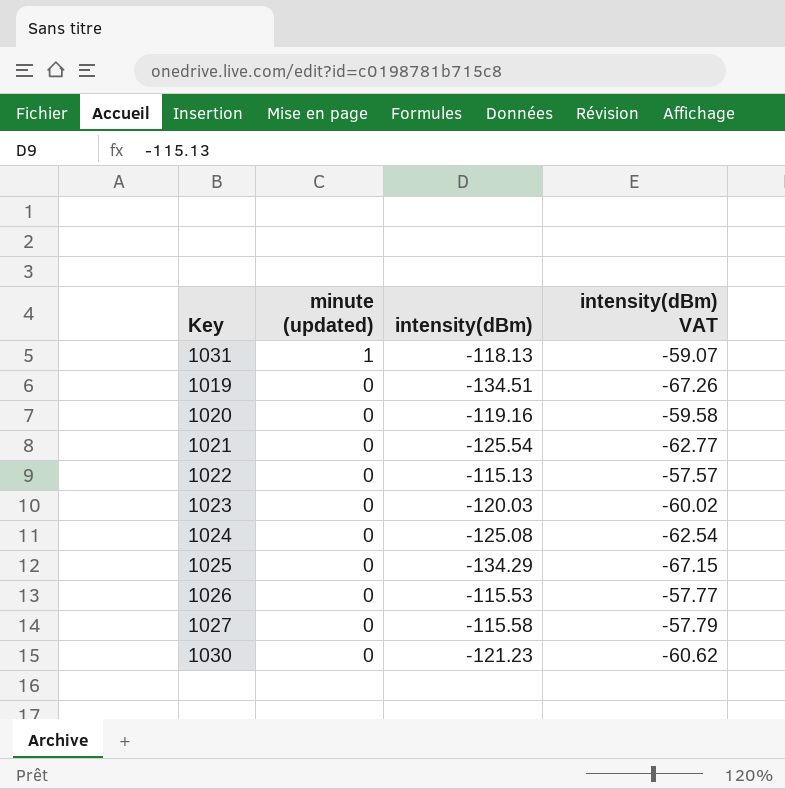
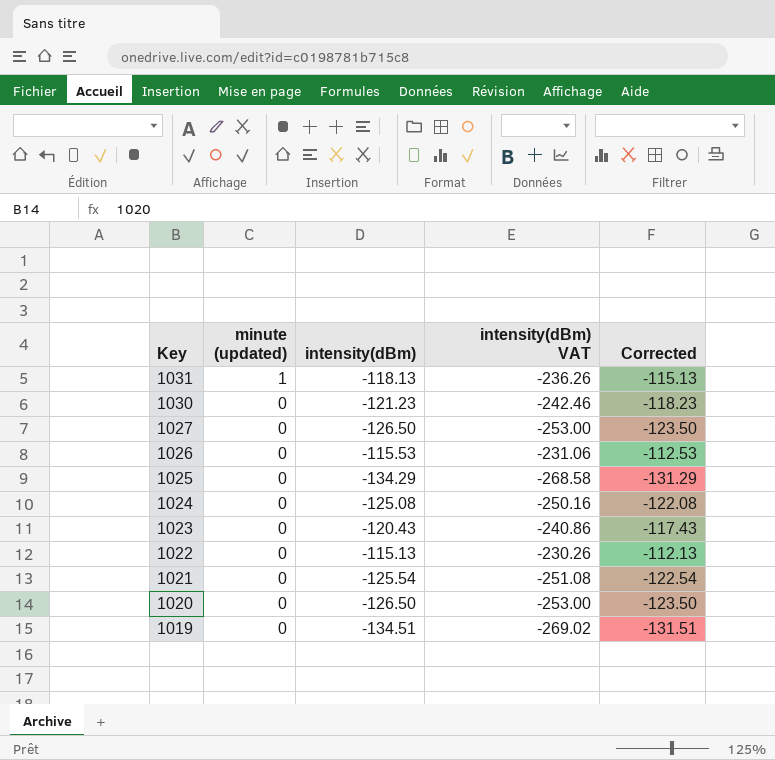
row order: minute (updated) descending -> Key descending
column intensity(dBm) VAT | formula: [intensity(dBm)] * 0.5 -> [intensity(dBm)] * 2
column Corrected | formula: none -> [intensity(dBm)] + 3
1027 | intensity(dBm): -115.58 -> -126.50
1023 | intensity(dBm): -120.03 -> -120.43
1020 | intensity(dBm): -119.16 -> -126.50

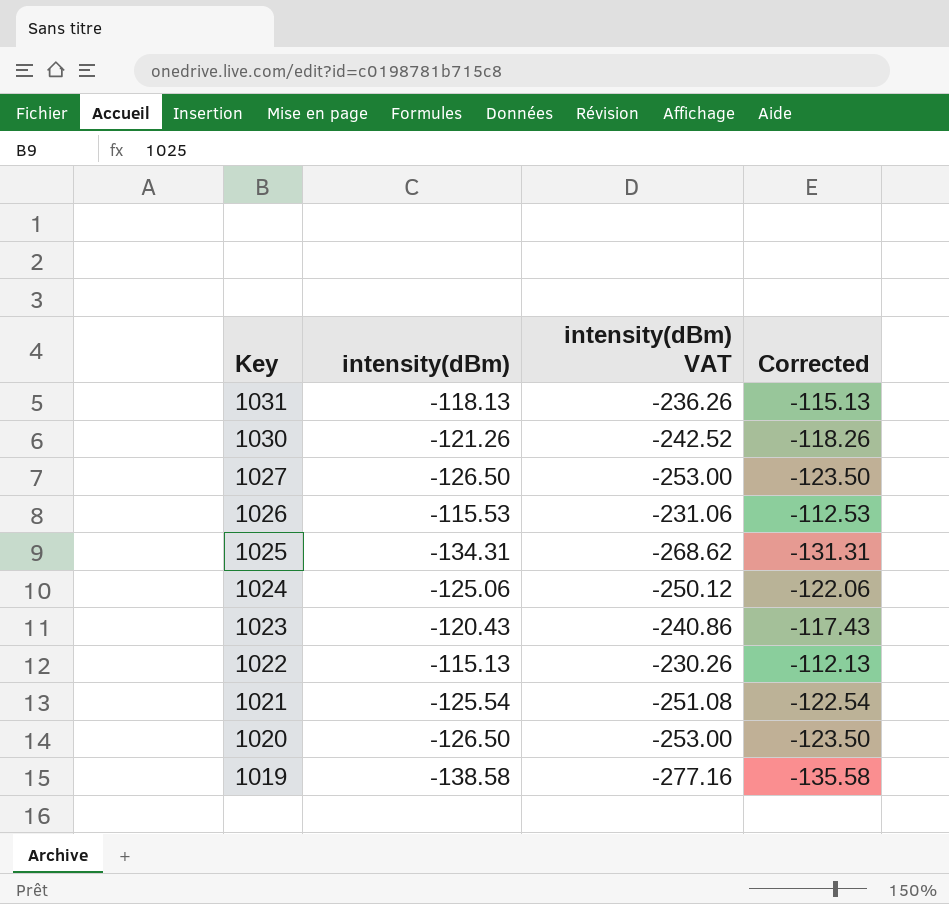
column minute (updated) | position: 2 -> none
1030 | intensity(dBm): -121.23 -> -121.26
1030 | intensity(dBm) VAT: -242.46 -> -242.52
1030 | Corrected: -118.23 -> -118.26
1025 | intensity(dBm): -134.29 -> -134.31
1025 | intensity(dBm) VAT: -268.58 -> -268.62
1025 | Corrected: -131.29 -> -131.31
1024 | intensity(dBm): -125.08 -> -125.06
1024 | intensity(dBm) VAT: -250.16 -> -250.12
1024 | Corrected: -122.08 -> -122.06
1019 | intensity(dBm): -134.51 -> -138.58
1019 | intensity(dBm) VAT: -269.02 -> -277.16
1019 | Corrected: -131.51 -> -135.58

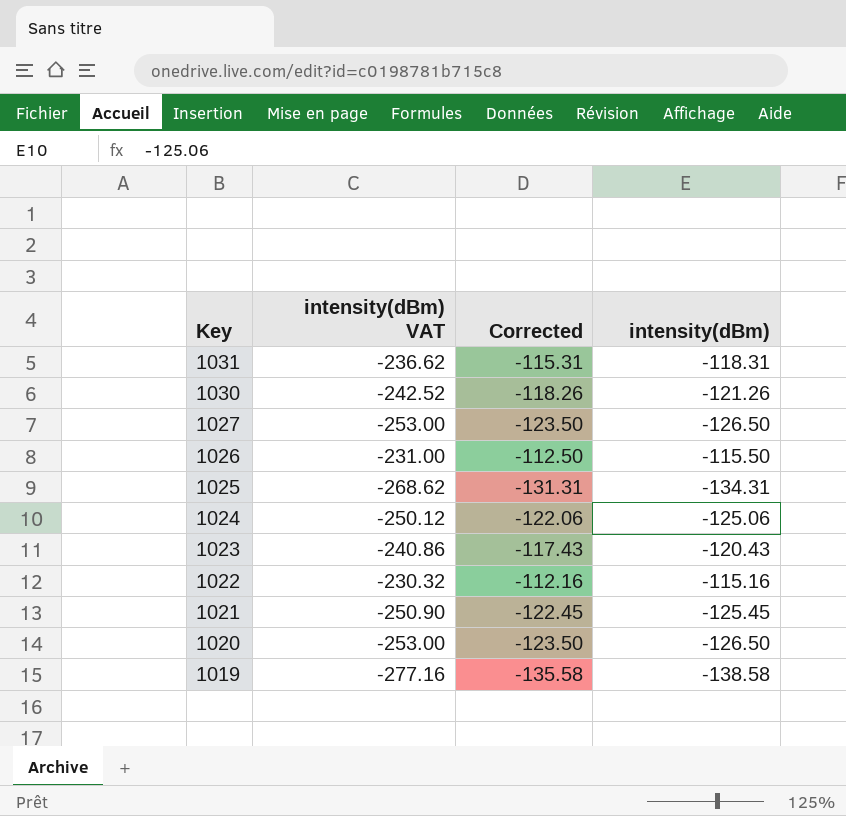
column intensity(dBm) | position: 2 -> 4
1031 | intensity(dBm) VAT: -236.26 -> -236.62
1031 | Corrected: -115.13 -> -115.31
1031 | intensity(dBm): -118.13 -> -118.31
1026 | intensity(dBm) VAT: -231.06 -> -231.00
1026 | Corrected: -112.53 -> -112.50
1026 | intensity(dBm): -115.53 -> -115.50
1022 | intensity(dBm) VAT: -230.26 -> -230.32
1022 | Corrected: -112.13 -> -112.16
1022 | intensity(dBm): -115.13 -> -115.16
1021 | intensity(dBm) VAT: -251.08 -> -250.90
1021 | Corrected: -122.54 -> -122.45
1021 | intensity(dBm): -125.54 -> -125.45

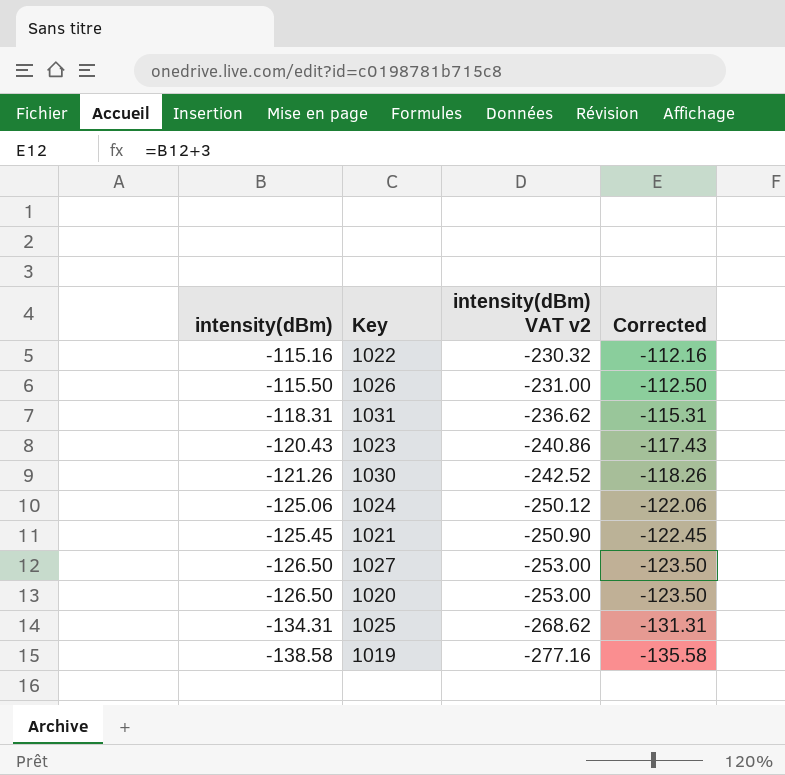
row order: Key descending -> intensity(dBm) descending
column intensity(dBm) | position: 4 -> 1
column name: intensity(dBm) VAT -> intensity(dBm) VAT v2

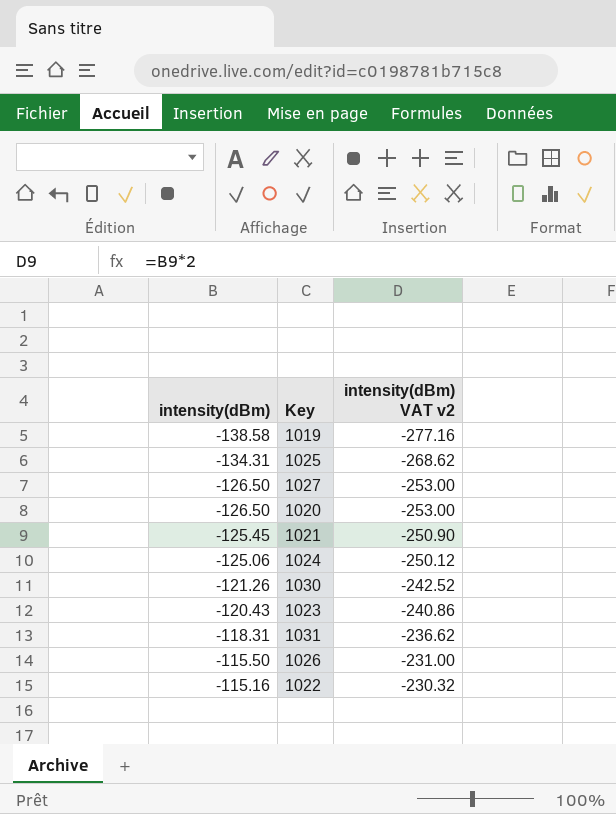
row order: intensity(dBm) descending -> intensity(dBm) ascending
column Corrected | formula: [intensity(dBm)] + 3 -> none

